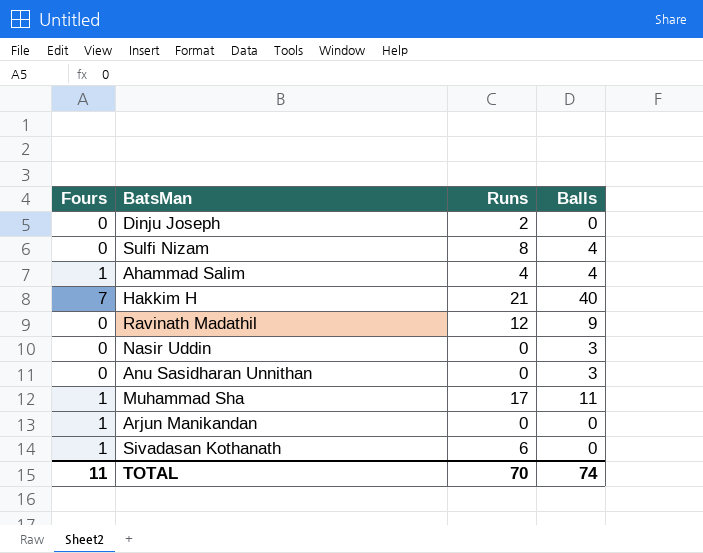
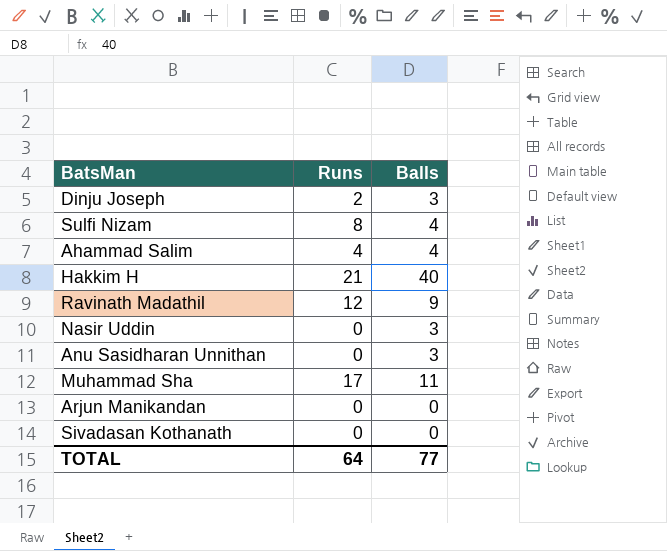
column Fours | position: 1 -> none
Dinju Joseph | Balls: 0 -> 3
Sivadasan Kothanath | Runs: 6 -> 0
TOTAL | Runs: 70 -> 64
TOTAL | Balls: 74 -> 77

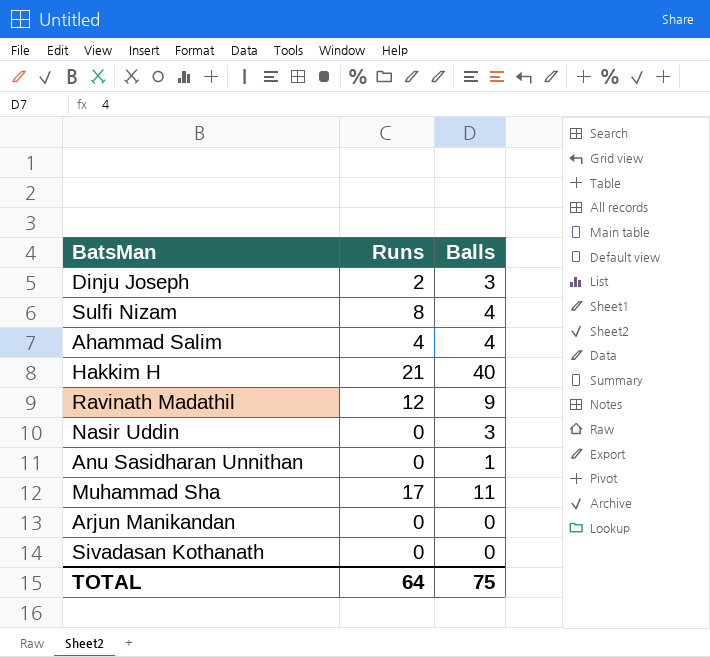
Anu Sasidharan Unnithan | Balls: 3 -> 1
TOTAL | Balls: 77 -> 75

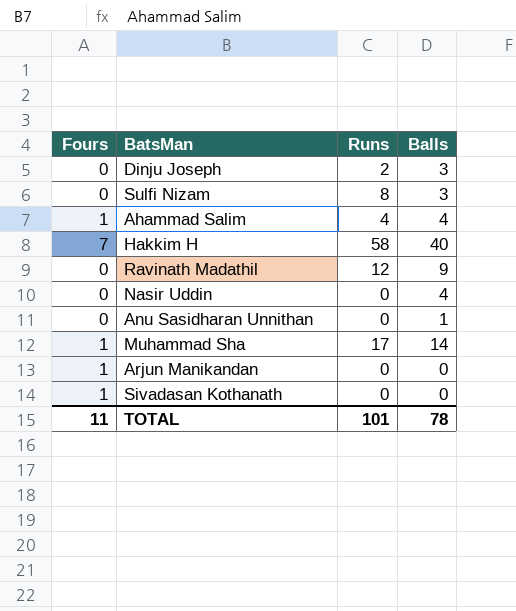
column Fours | position: none -> 1
Sulfi Nizam | Balls: 4 -> 3
Hakkim H | Runs: 21 -> 58
Nasir Uddin | Balls: 3 -> 4
Muhammad Sha | Balls: 11 -> 14
TOTAL | Runs: 64 -> 101
TOTAL | Balls: 75 -> 78

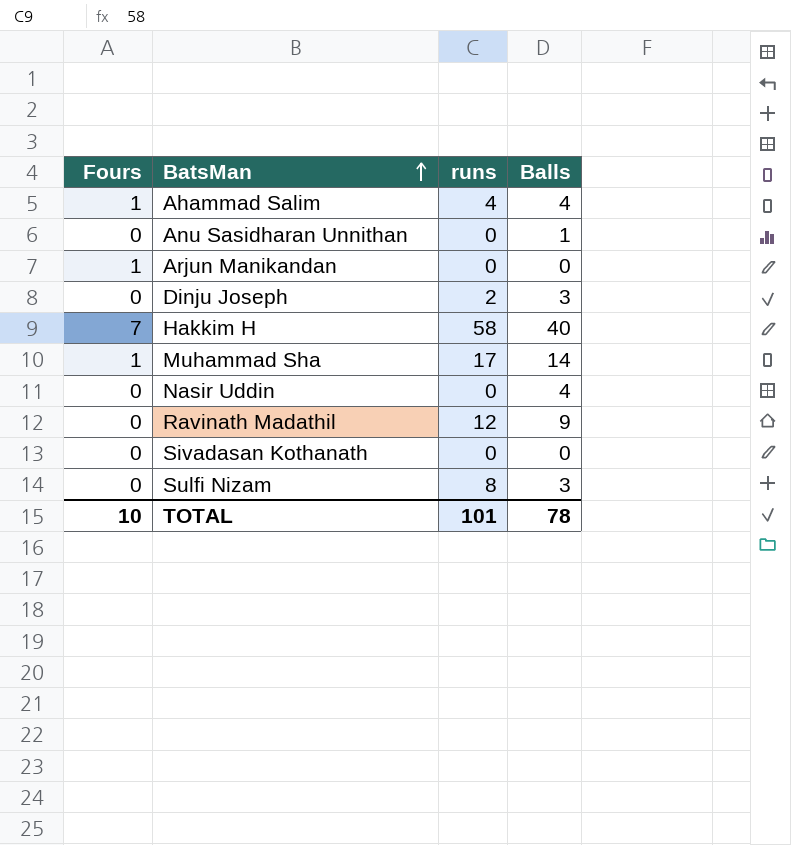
row order: none -> BatsMan ascending
column name: Runs -> runs
Sivadasan Kothanath | Fours: 1 -> 0
TOTAL | Fours: 11 -> 10

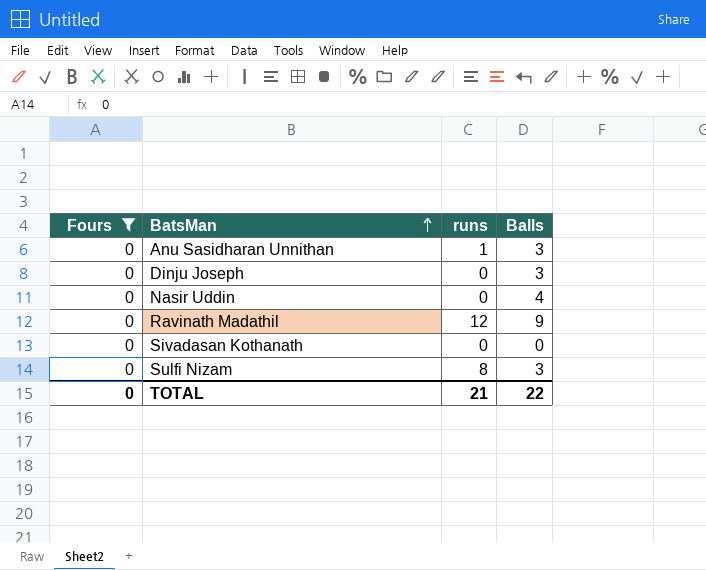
filter: none -> Fours = 0
Anu Sasidharan Unnithan | runs: 0 -> 1
Anu Sasidharan Unnithan | Balls: 1 -> 3
Dinju Joseph | runs: 2 -> 0
TOTAL | Fours: 10 -> 0
TOTAL | runs: 101 -> 21
TOTAL | Balls: 78 -> 22

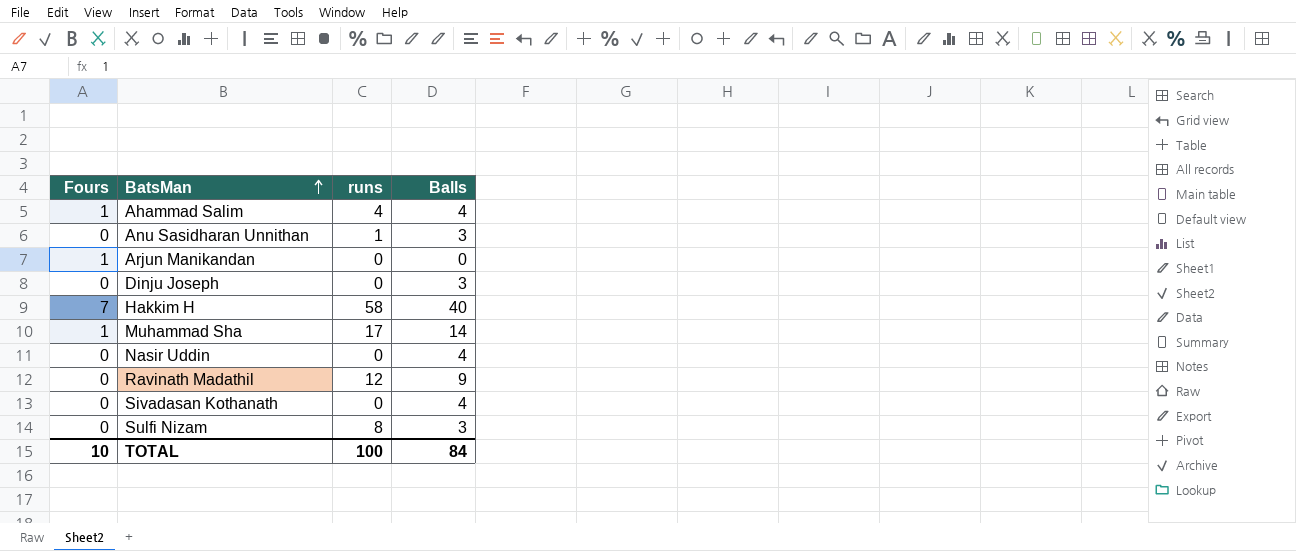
filter: Fours = 0 -> none
Sivadasan Kothanath | Balls: 0 -> 4
TOTAL | Fours: 0 -> 10
TOTAL | runs: 21 -> 100
TOTAL | Balls: 22 -> 84

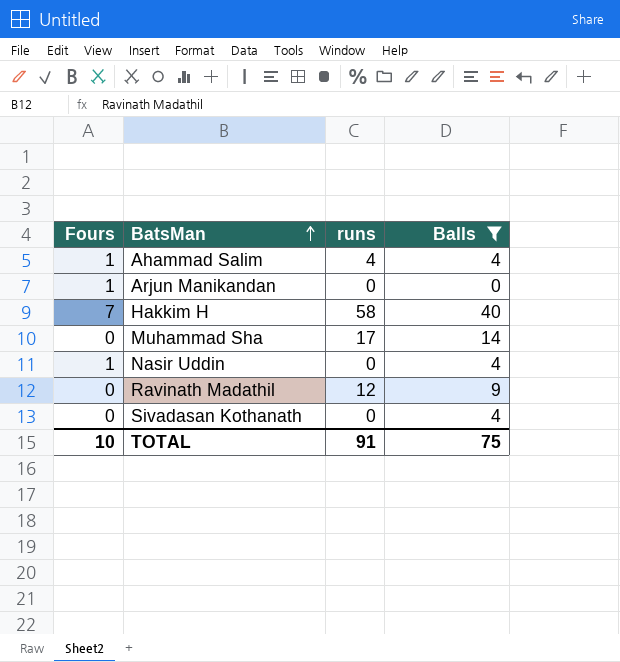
filter: none -> Balls != 3
Muhammad Sha | Fours: 1 -> 0
Nasir Uddin | Fours: 0 -> 1
TOTAL | runs: 100 -> 91
TOTAL | Balls: 84 -> 75

